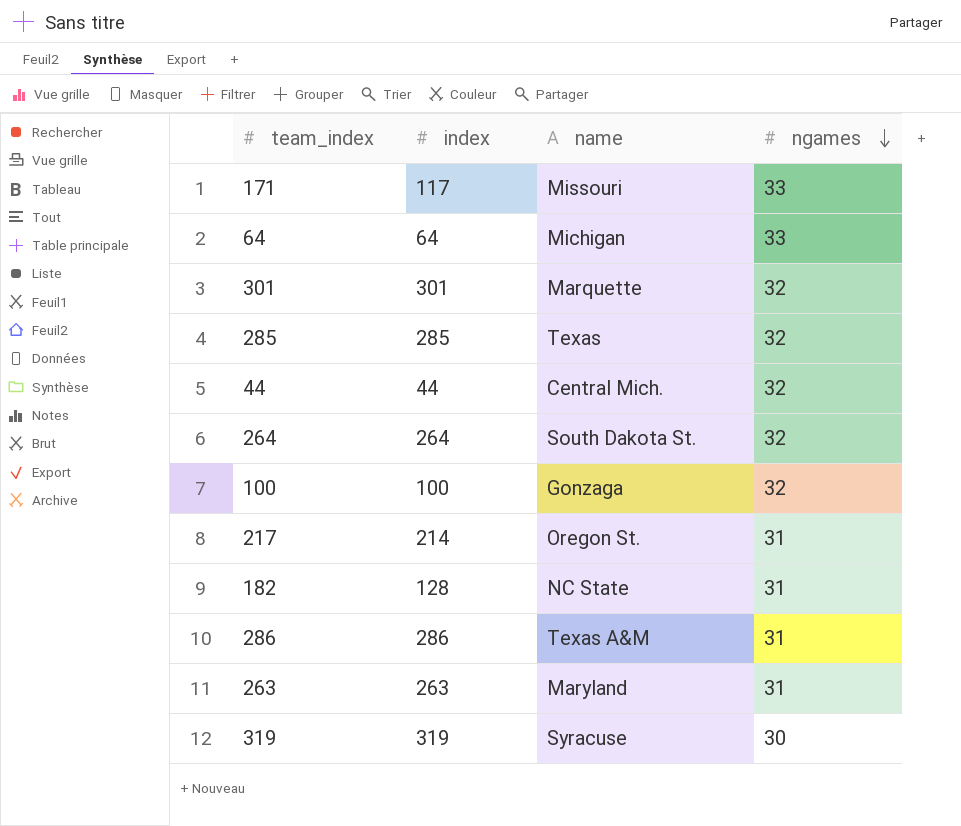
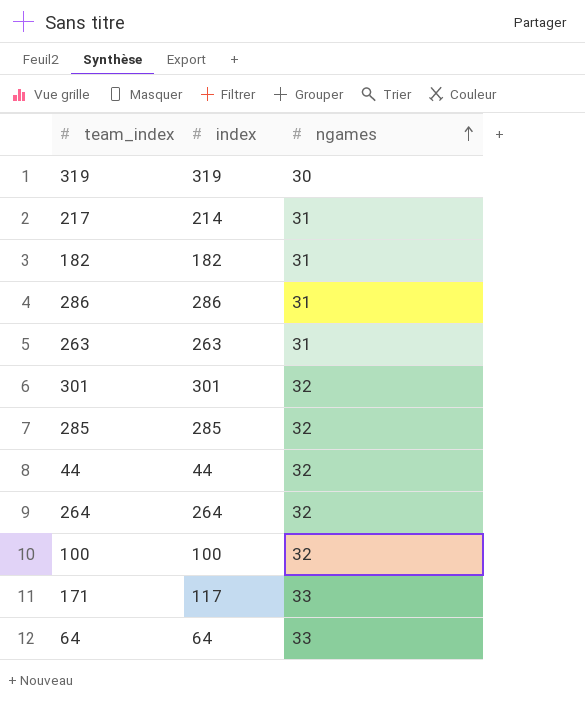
row order: ngames descending -> ngames ascending
column name | position: 3 -> none
182 | index: 128 -> 182

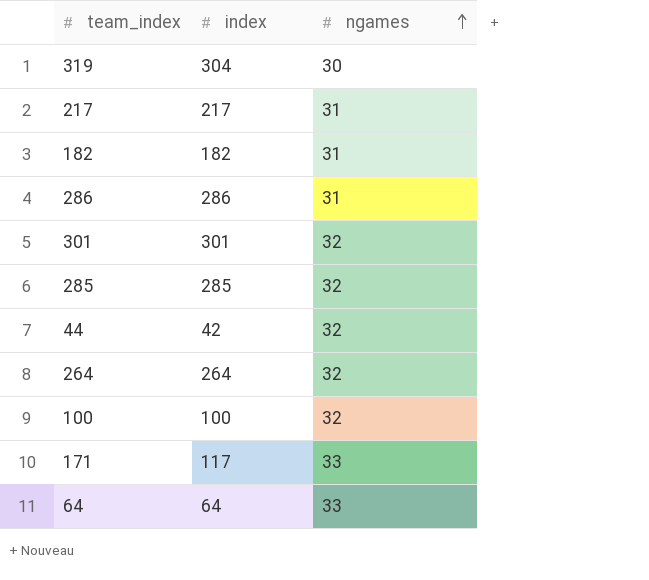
row 263: 263 | 31 -> none
319 | index: 319 -> 304
217 | index: 214 -> 217
44 | index: 44 -> 42

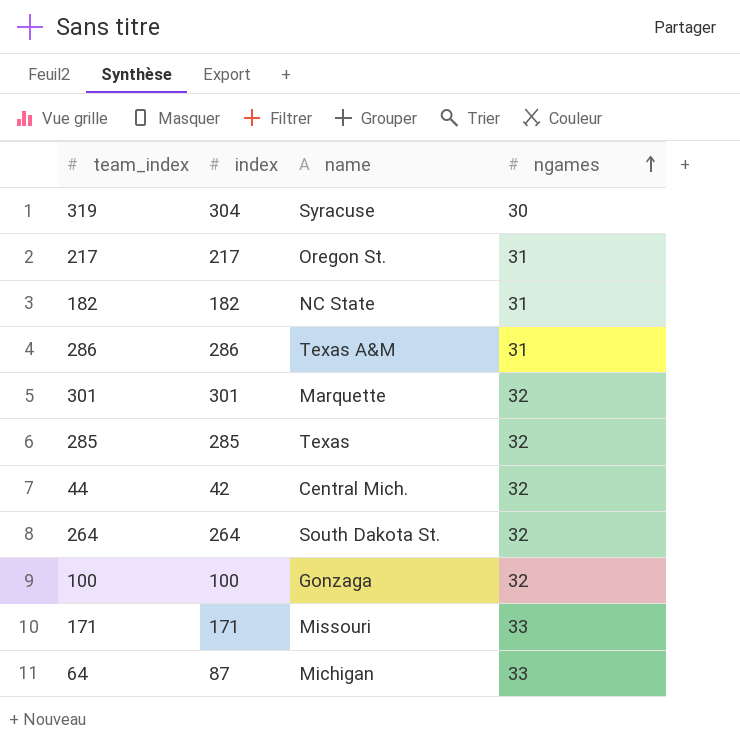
column name | position: none -> 3
171 | index: 117 -> 171
64 | index: 64 -> 87

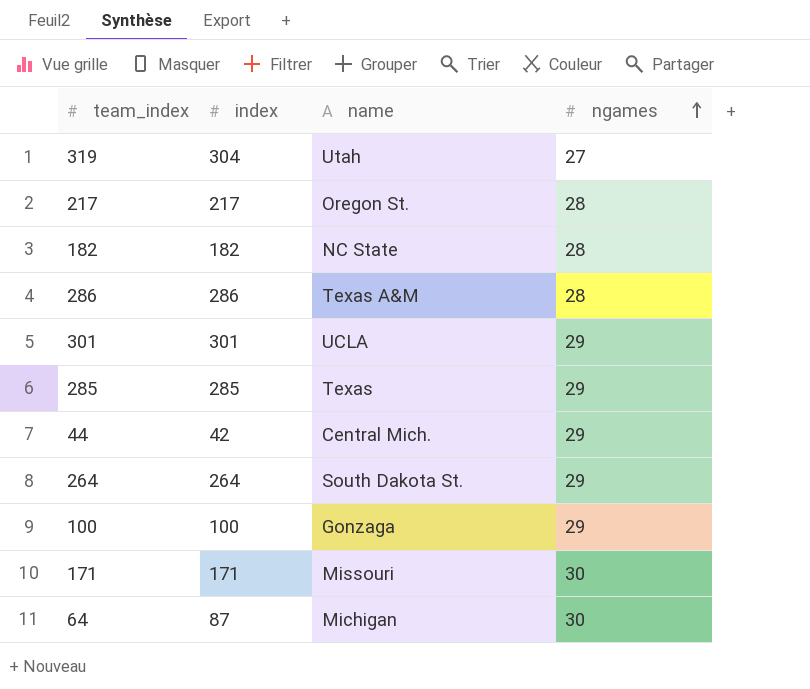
319 | name: Syracuse -> Utah
319 | ngames: 30 -> 27
217 | ngames: 31 -> 28
182 | ngames: 31 -> 28
286 | ngames: 31 -> 28
301 | name: Marquette -> UCLA
301 | ngames: 32 -> 29
285 | ngames: 32 -> 29
44 | ngames: 32 -> 29
264 | ngames: 32 -> 29
100 | ngames: 32 -> 29
171 | ngames: 33 -> 30
64 | ngames: 33 -> 30

